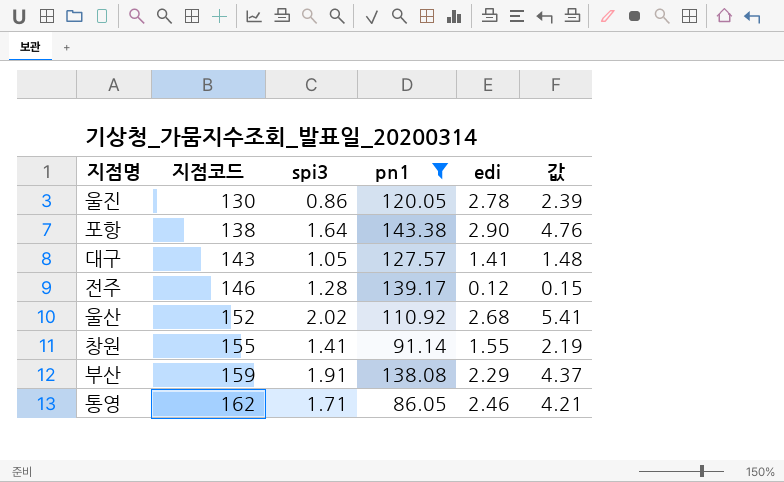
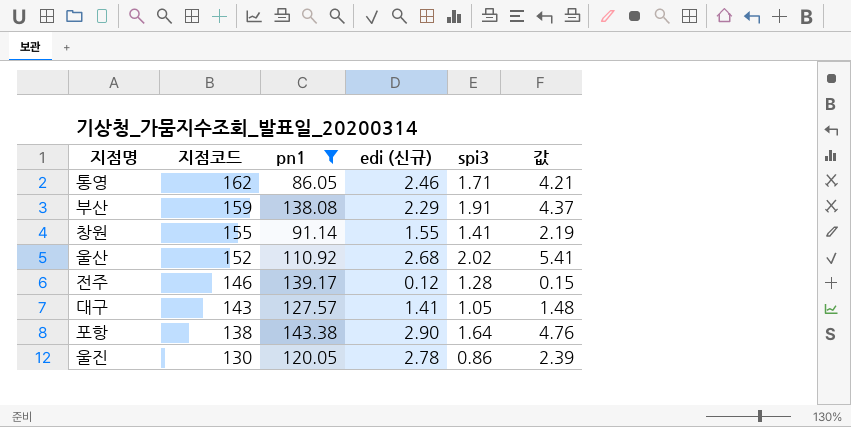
row order: 지점코드 ascending -> 지점코드 descending
column name: edi -> edi (신규)
column spi3 | position: 3 -> 5

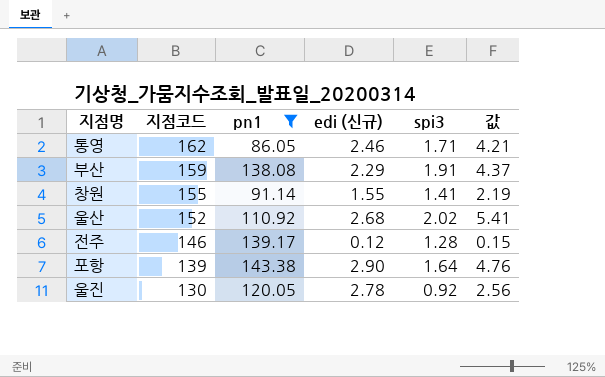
row 대구: 143 | 127.57 | 1.41 | 1.05 | 1.48 -> none
포항 | 지점코드: 138 -> 139
울진 | spi3: 0.86 -> 0.92
울진 | 값: 2.39 -> 2.56

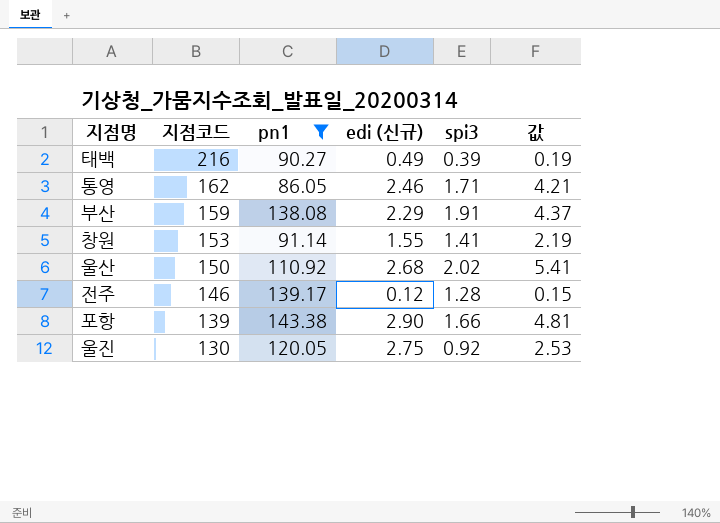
row 태백: none -> 216 | 90.27 | 0.49 | 0.39 | 0.19
창원 | 지점코드: 155 -> 153
울산 | 지점코드: 152 -> 150
포항 | spi3: 1.64 -> 1.66
포항 | 값: 4.76 -> 4.81
울진 | edi (신규): 2.78 -> 2.75
울진 | 값: 2.56 -> 2.53

